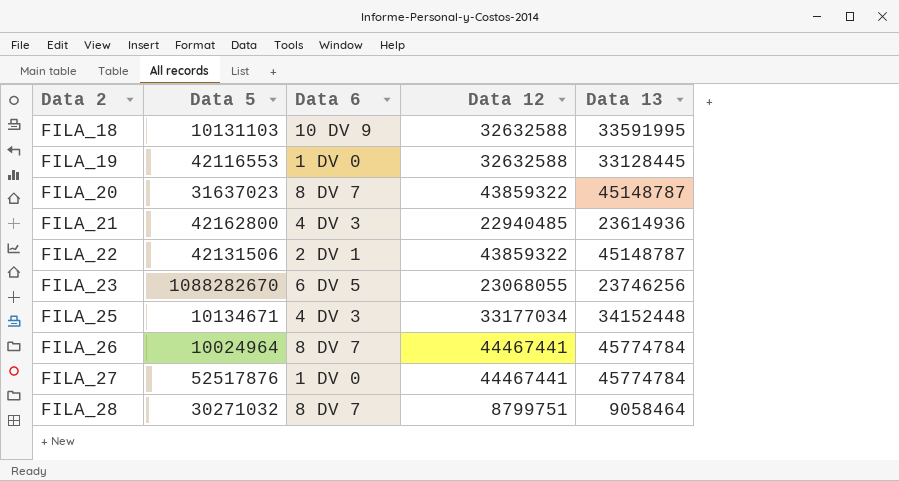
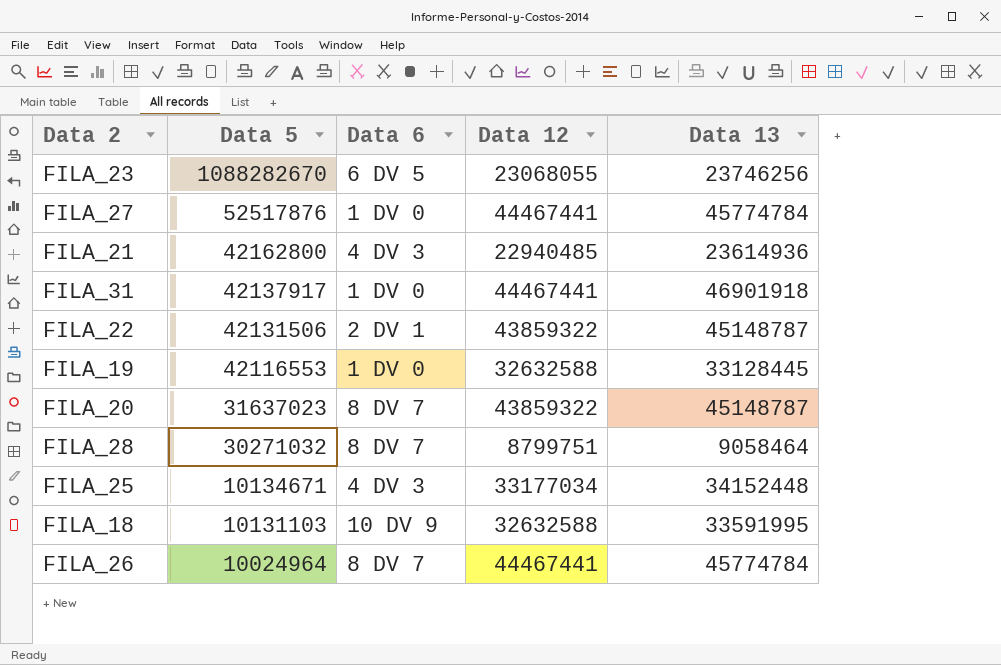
row order: Data 2 ascending -> Data 5 descending
row FILA_31: none -> 42137917 | 1 DV 0 | 44467441 | 46901918

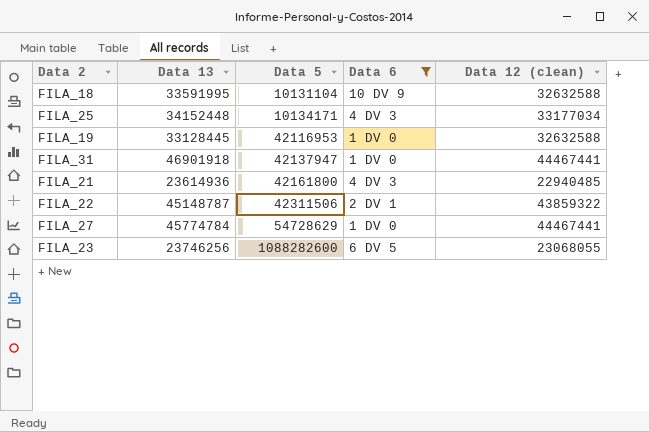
filter: none -> Data 6 != 8 DV 7
row order: Data 5 descending -> Data 5 ascending
column Data 13 | position: 5 -> 2
column name: Data 12 -> Data 12 (clean)
FILA_18 | Data 5: 10131103 -> 10131104
FILA_25 | Data 5: 10134671 -> 10134171
FILA_19 | Data 5: 42116553 -> 42116953
FILA_31 | Data 5: 42137917 -> 42137947
FILA_21 | Data 5: 42162800 -> 42161800
FILA_22 | Data 5: 42131506 -> 42311506
FILA_27 | Data 5: 52517876 -> 54728629
FILA_23 | Data 5: 1088282670 -> 1088282600

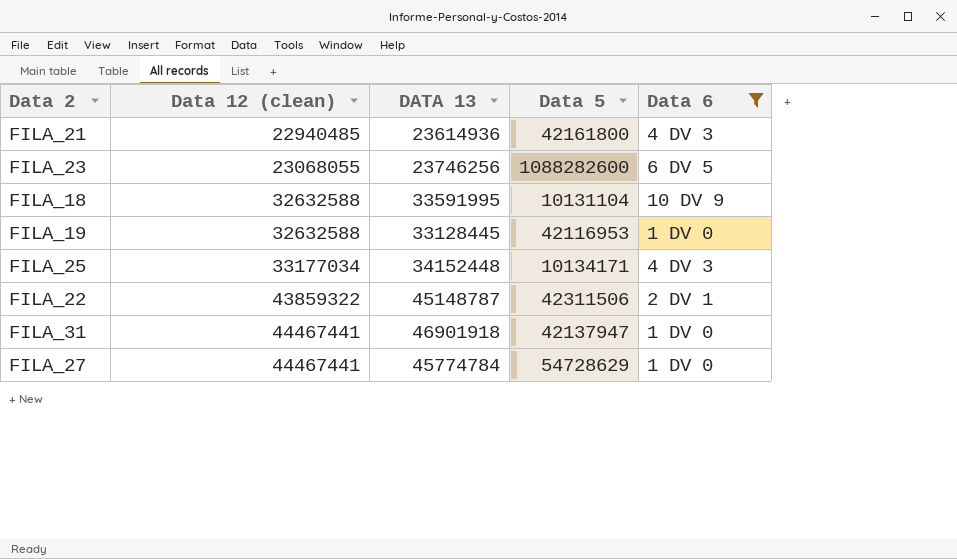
row order: Data 5 ascending -> Data 12 (clean) ascending
column Data 12 (clean) | position: 5 -> 2
column name: Data 13 -> DATA 13

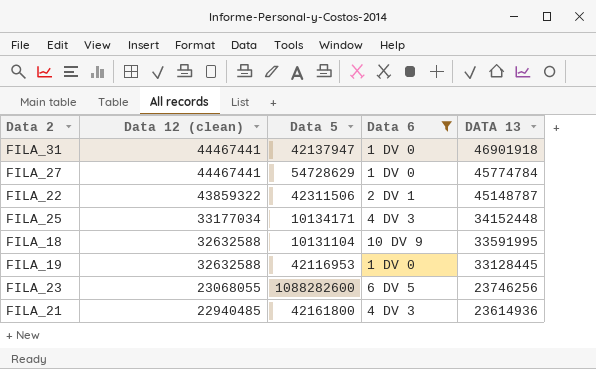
row order: Data 12 (clean) ascending -> Data 12 (clean) descending
column DATA 13 | position: 3 -> 5

